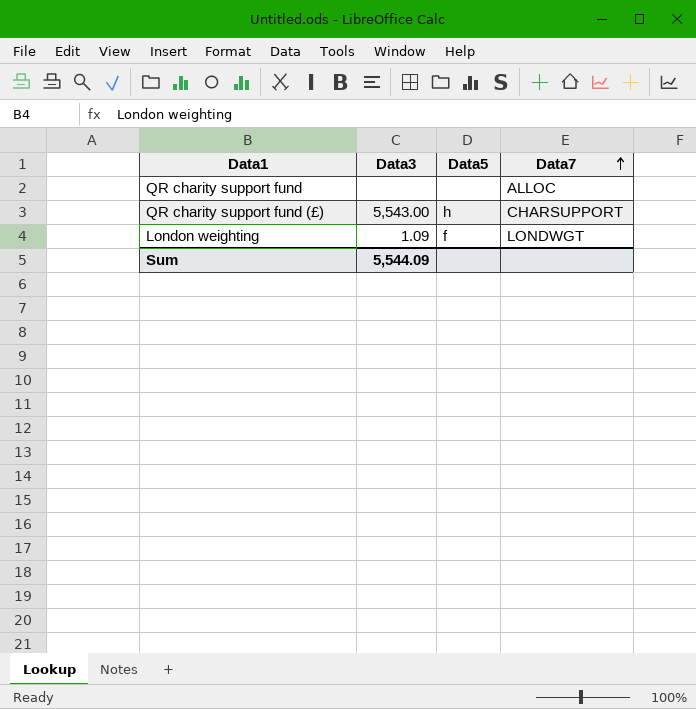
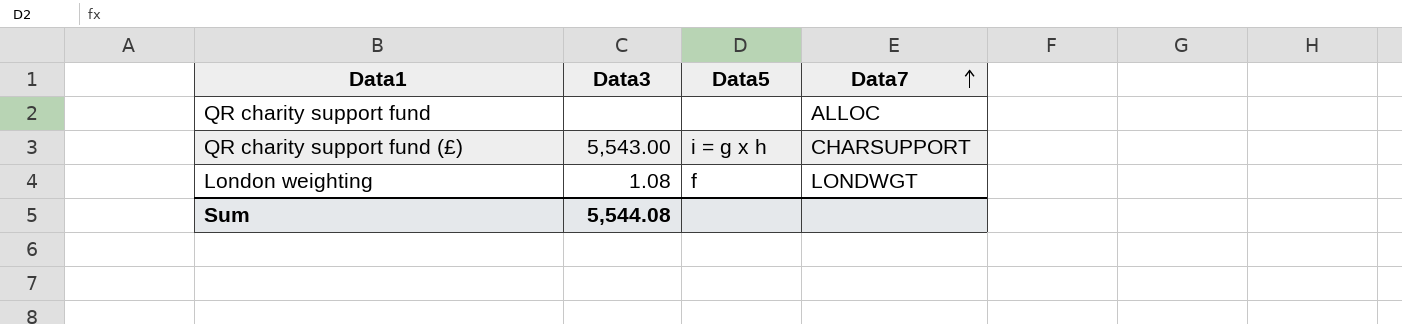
QR charity support fund (£) | Data5: h -> i = g x h
London weighting | Data3: 1.09 -> 1.08
Sum | Data3: 5,544.09 -> 5,544.08

